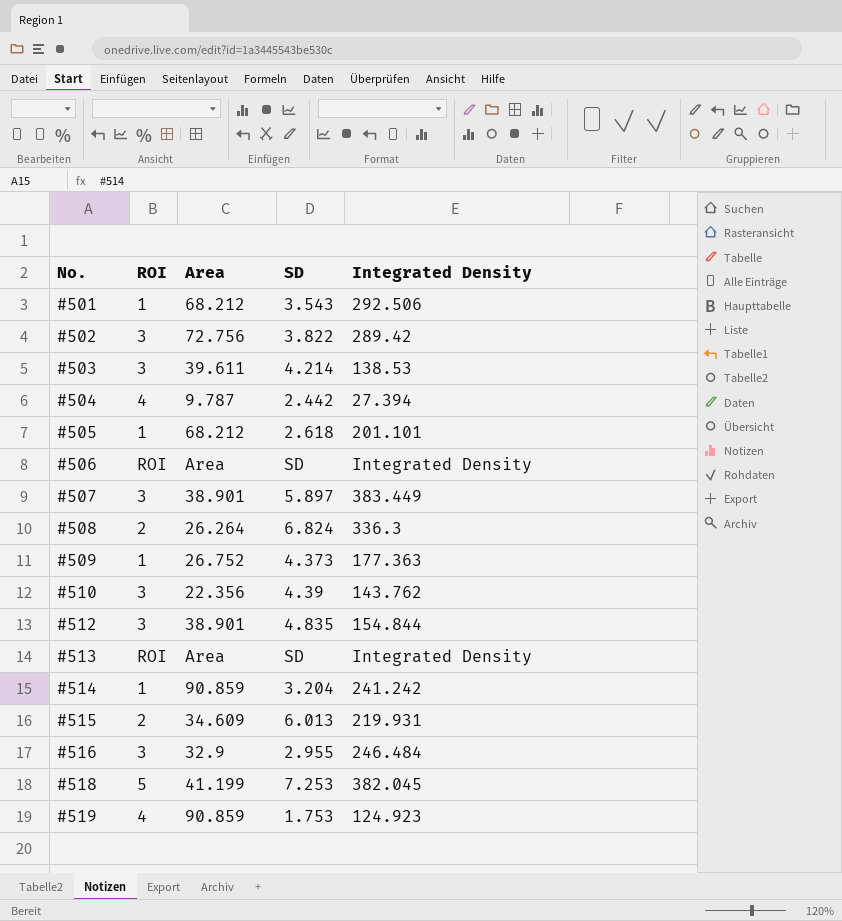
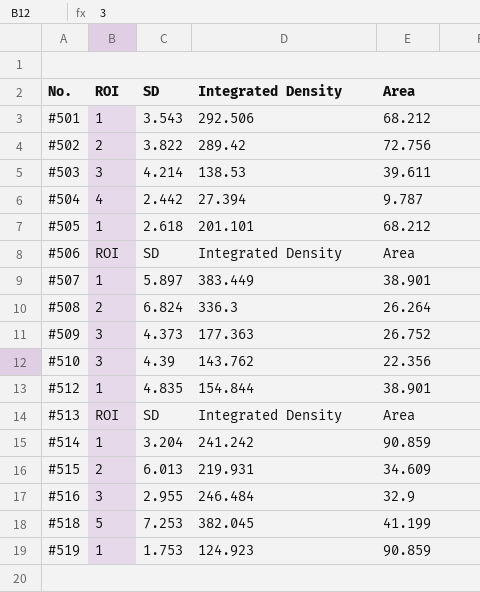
column Area | position: 3 -> 5
#502 | ROI: 3 -> 2
#507 | ROI: 3 -> 1
#509 | ROI: 1 -> 3
#512 | ROI: 3 -> 1
#519 | ROI: 4 -> 1

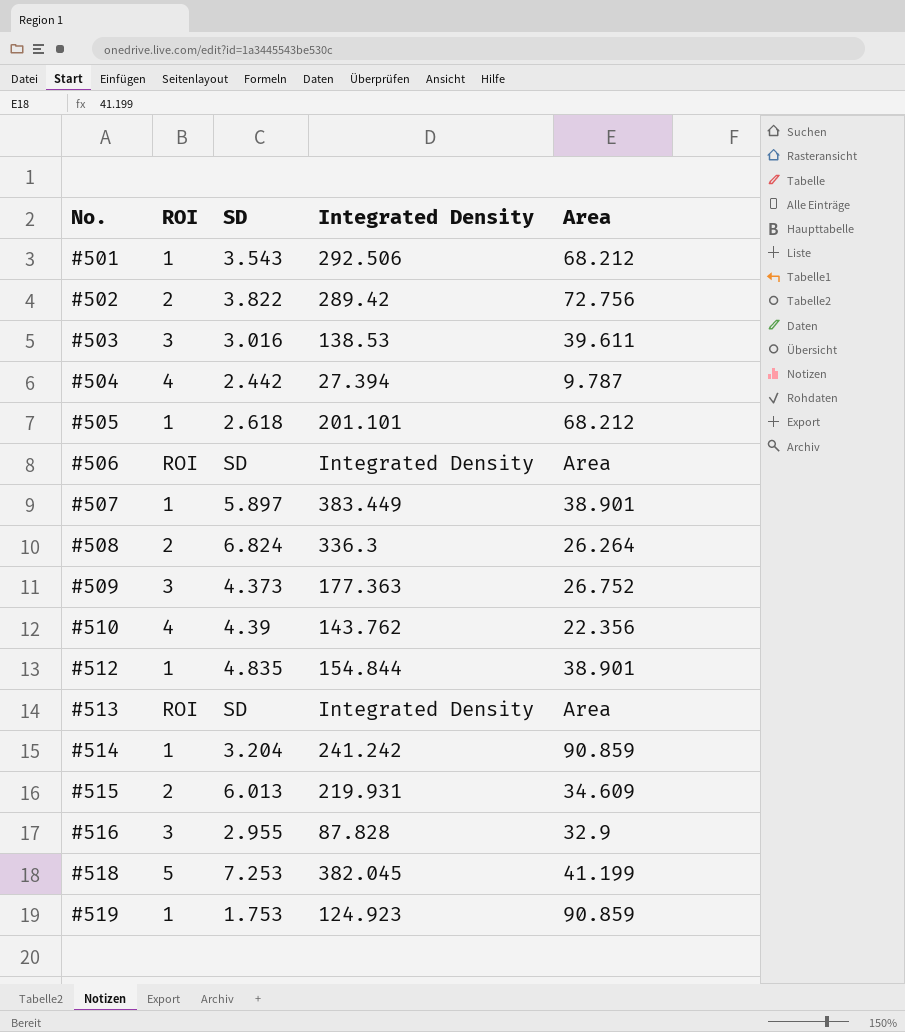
#503 | SD: 4.214 -> 3.016
#510 | ROI: 3 -> 4
#516 | Integrated Density: 246.484 -> 87.828

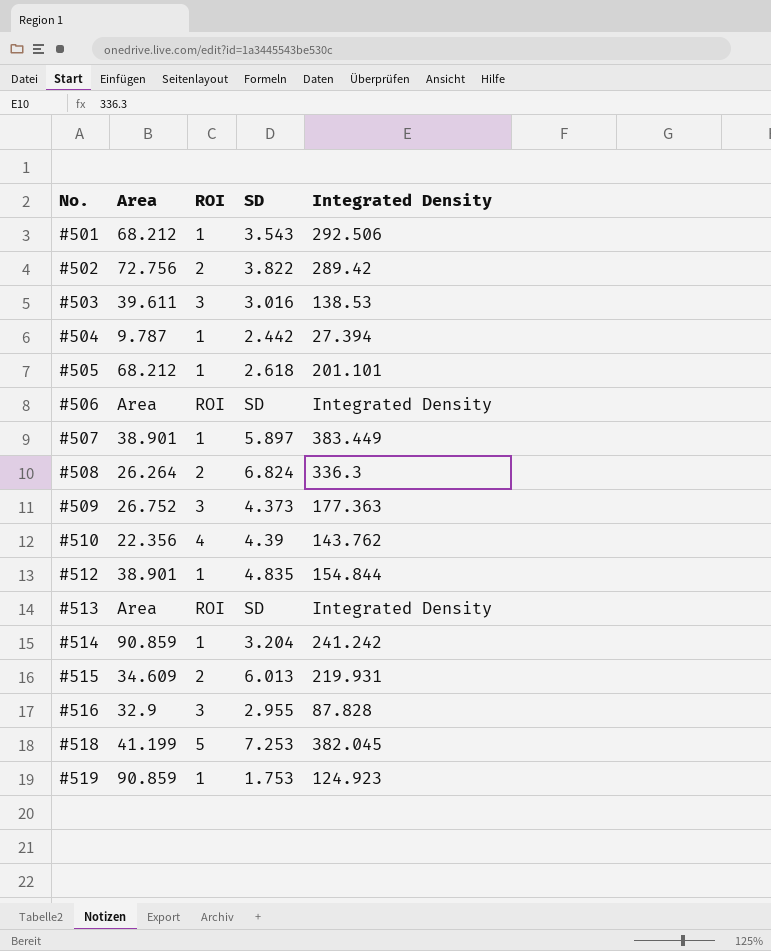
column Area | position: 5 -> 2
#504 | ROI: 4 -> 1

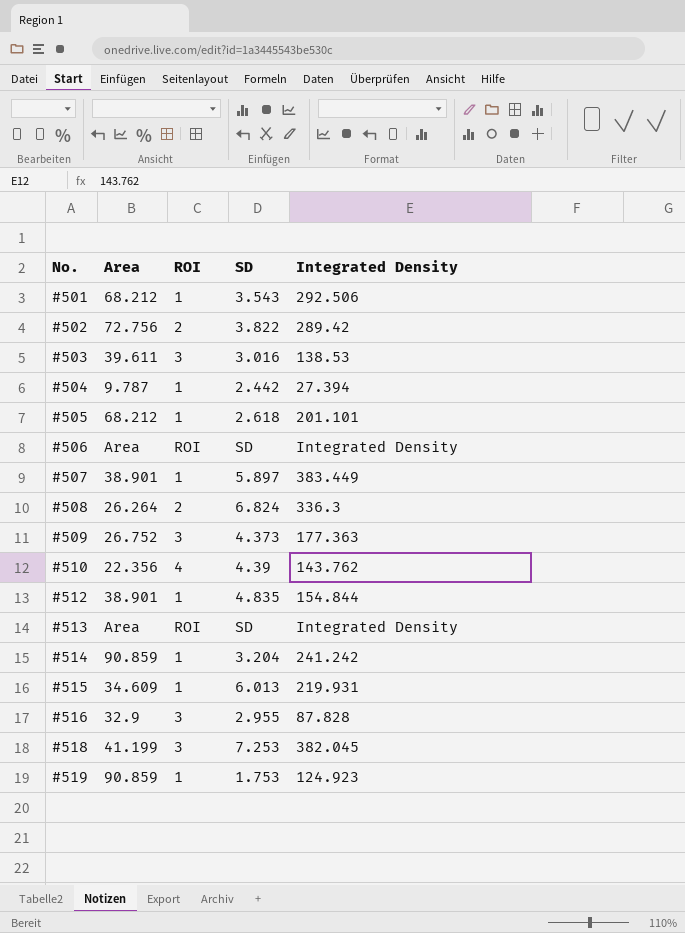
#515 | ROI: 2 -> 1
#518 | ROI: 5 -> 3

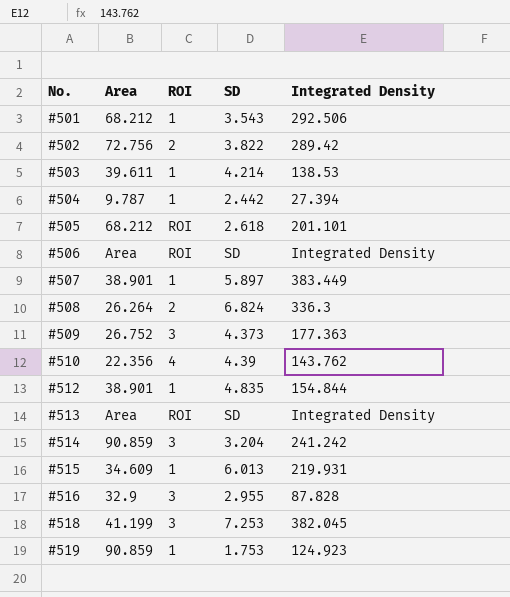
#503 | ROI: 3 -> 1
#503 | SD: 3.016 -> 4.214
#505 | ROI: 1 -> ROI
#514 | ROI: 1 -> 3

